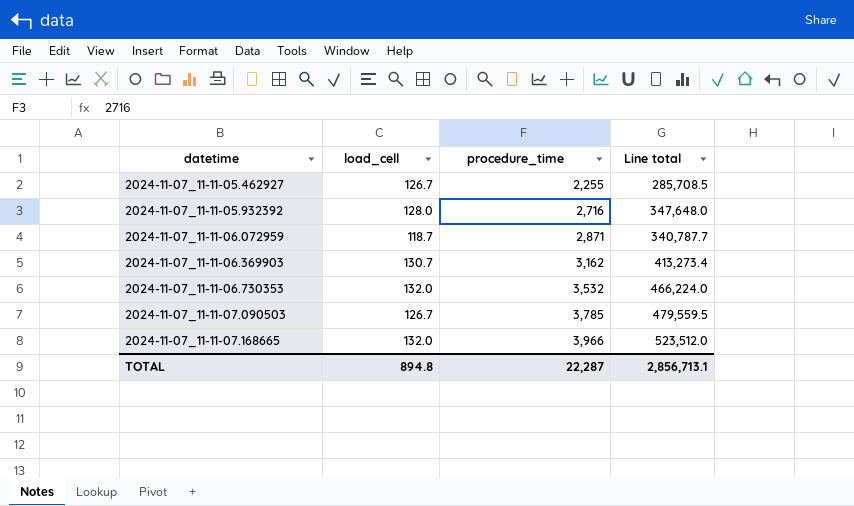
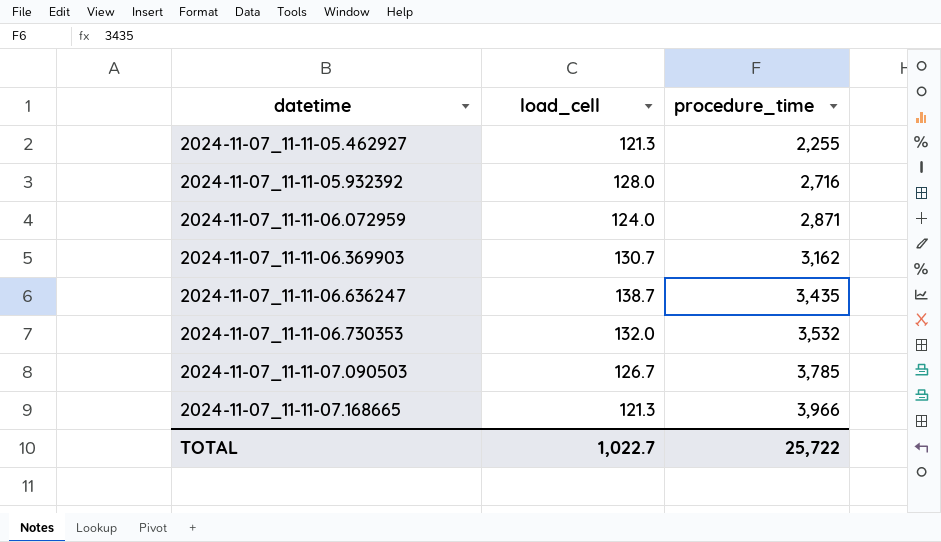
column Line total | formula: [load_cell] * [procedure_time] -> none
2024-11-07_11-11-05.462927 | load_cell: 126.7 -> 121.3
2024-11-07_11-11-06.072959 | load_cell: 118.7 -> 124.0
row 2024-11-07_11-11-06.636247: none -> 138.7 | 3,435
2024-11-07_11-11-07.168665 | load_cell: 132.0 -> 121.3
TOTAL | load_cell: 894.8 -> 1,022.7
TOTAL | procedure_time: 22,287 -> 25,722

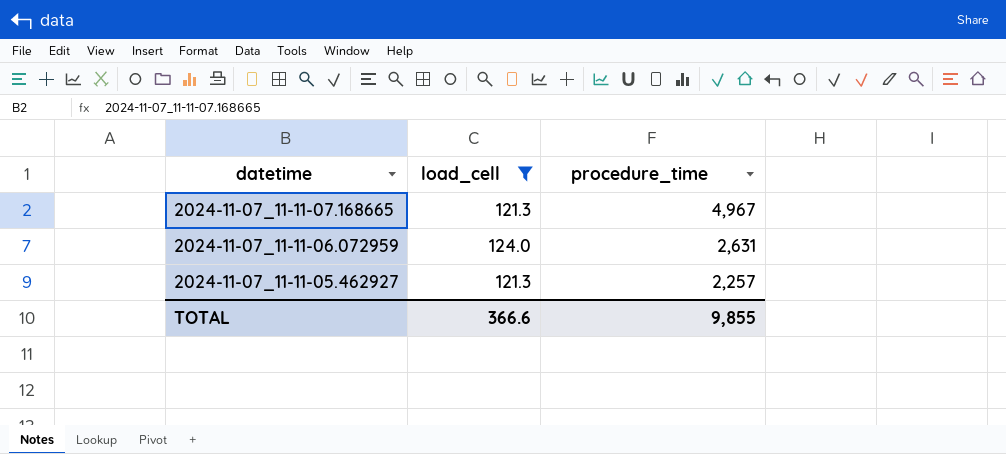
filter: none -> load_cell <= 124.0
row order: datetime ascending -> datetime descending
2024-11-07_11-11-07.168665 | procedure_time: 3,966 -> 4,967
2024-11-07_11-11-06.072959 | procedure_time: 2,871 -> 2,631
2024-11-07_11-11-05.462927 | procedure_time: 2,255 -> 2,257
TOTAL | load_cell: 1,022.7 -> 366.6
TOTAL | procedure_time: 25,722 -> 9,855

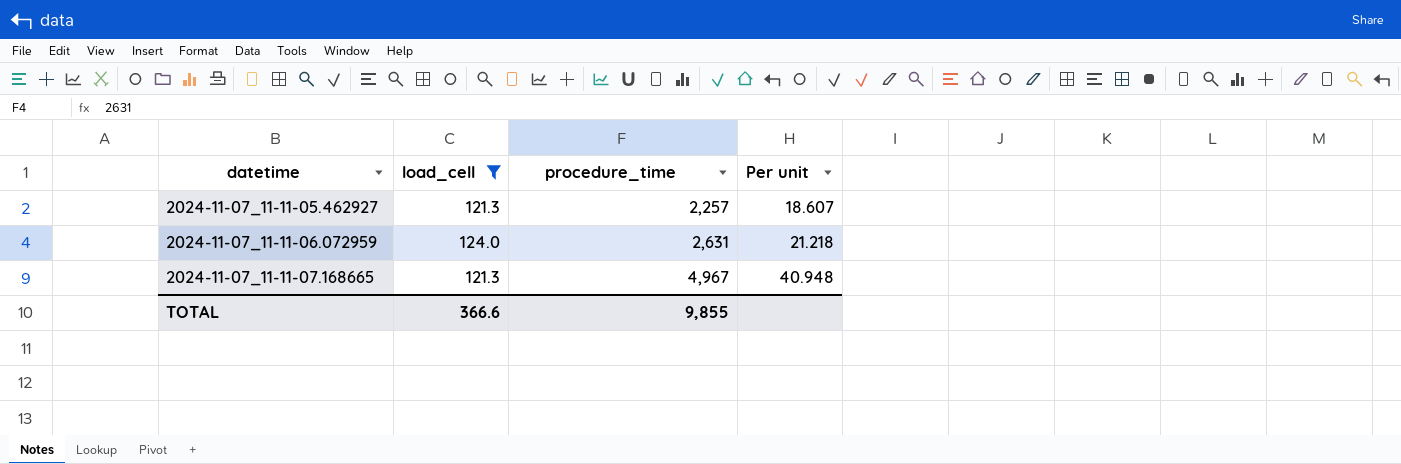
row order: datetime descending -> datetime ascending
column Per unit | formula: none -> [procedure_time] / [load_cell]

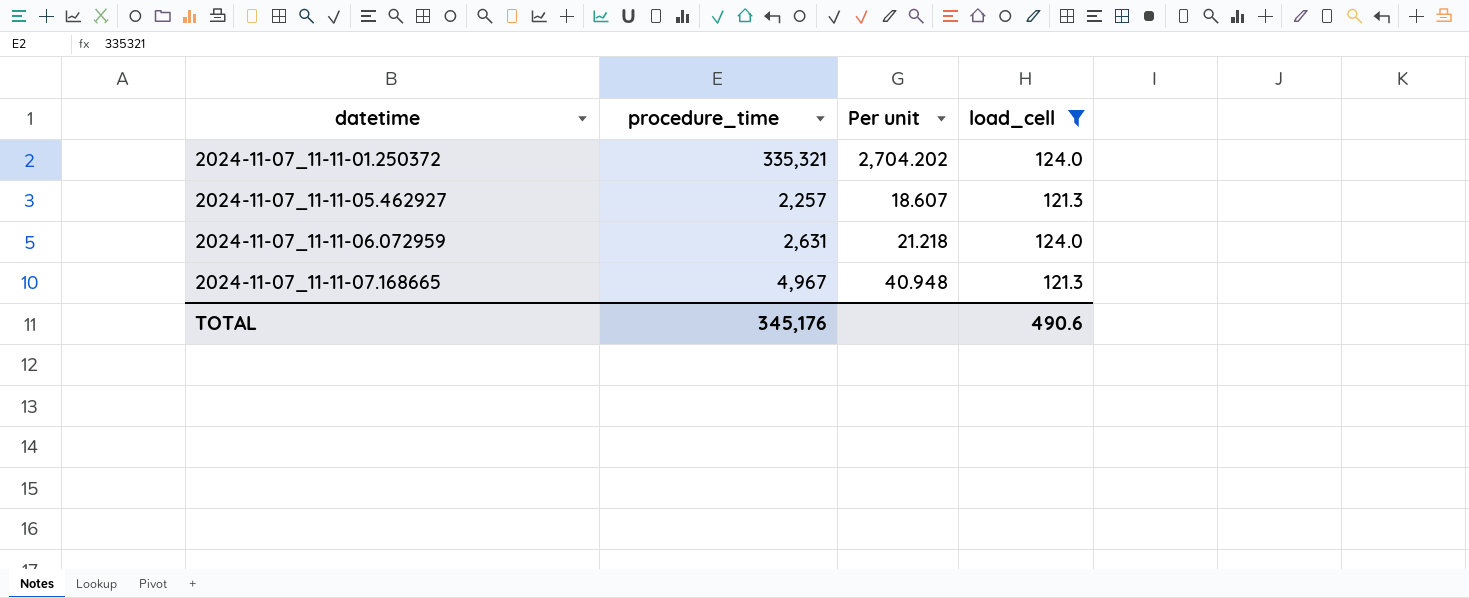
column load_cell | position: 2 -> 4
row 2024-11-07_11-11-01.250372: none -> 335,321 | 2,704.202 | 124.0
TOTAL | procedure_time: 9,855 -> 345,176
TOTAL | load_cell: 366.6 -> 490.6

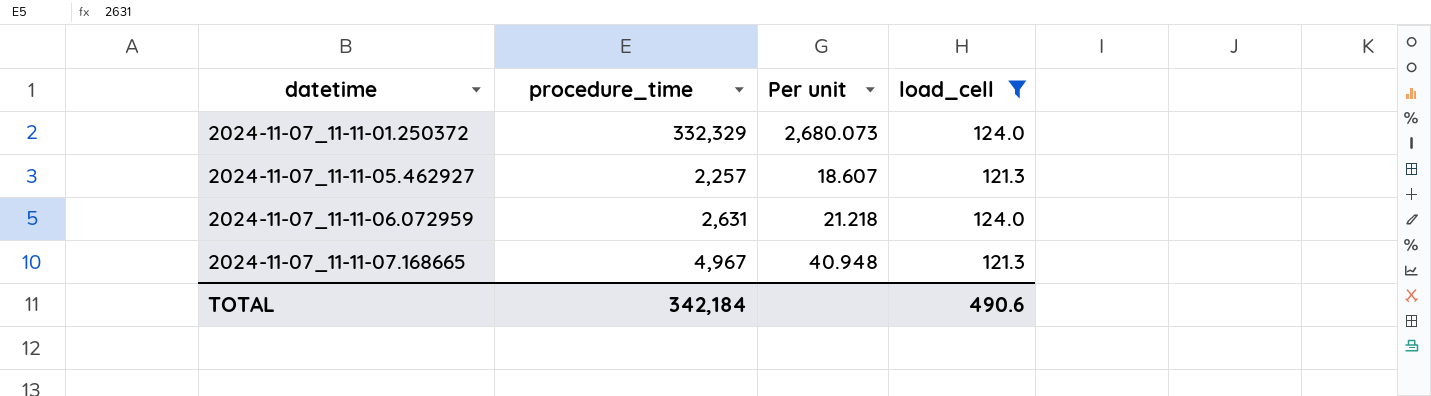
2024-11-07_11-11-01.250372 | procedure_time: 335,321 -> 332,329
2024-11-07_11-11-01.250372 | Per unit: 2,704.202 -> 2,680.073
TOTAL | procedure_time: 345,176 -> 342,184

